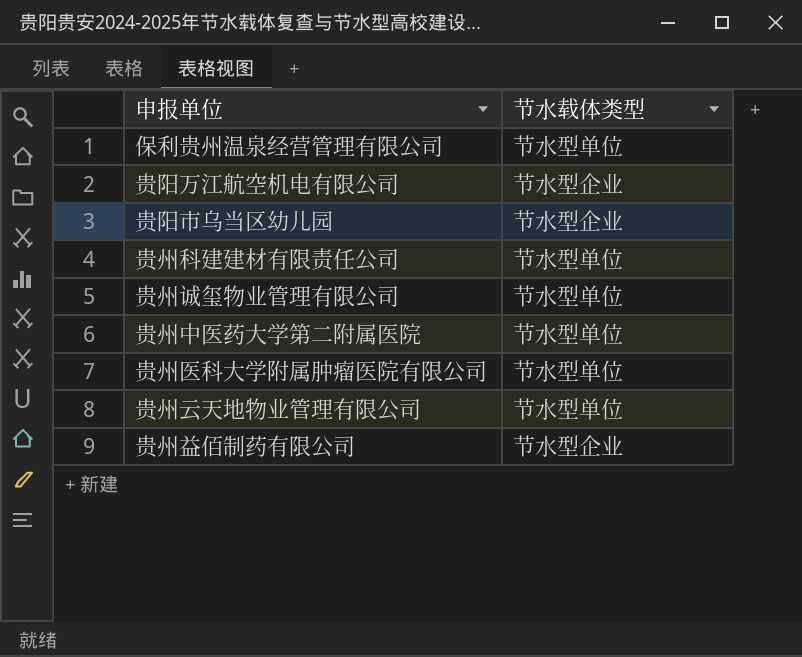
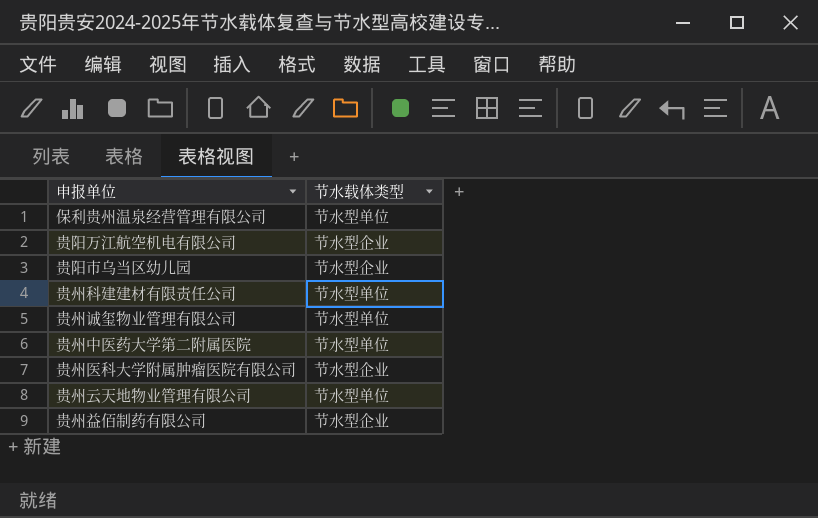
贵州医科大学附属肿瘤医院有限公司 | 节水载体类型: 节水型单位 -> 节水型企业

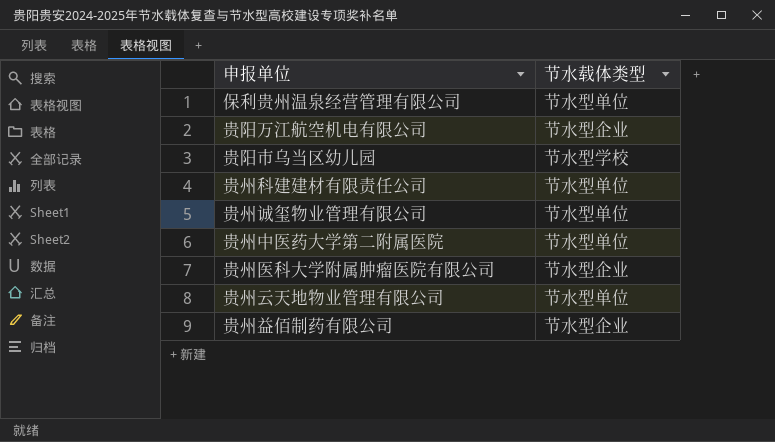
贵阳市乌当区幼儿园 | 节水载体类型: 节水型企业 -> 节水型学校

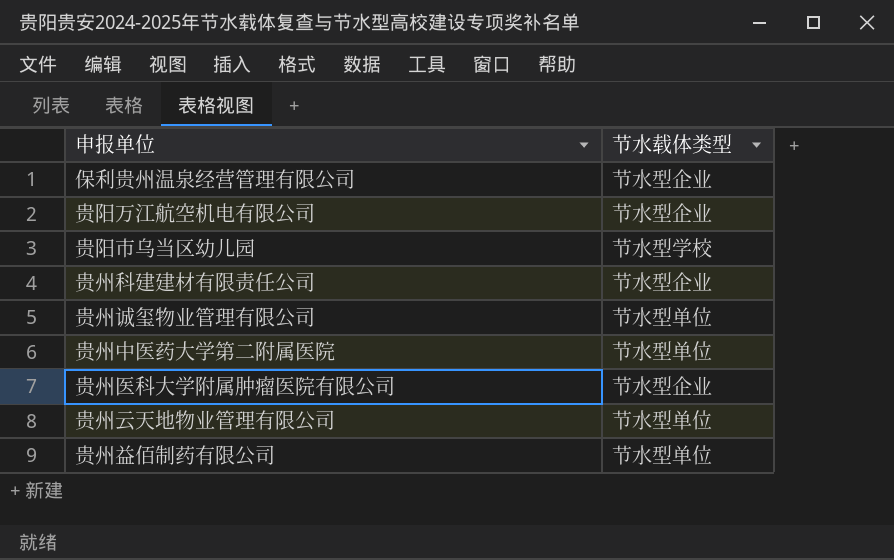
保利贵州温泉经营管理有限公司 | 节水载体类型: 节水型单位 -> 节水型企业
贵州科建建材有限责任公司 | 节水载体类型: 节水型单位 -> 节水型企业
贵州益佰制药有限公司 | 节水载体类型: 节水型企业 -> 节水型单位

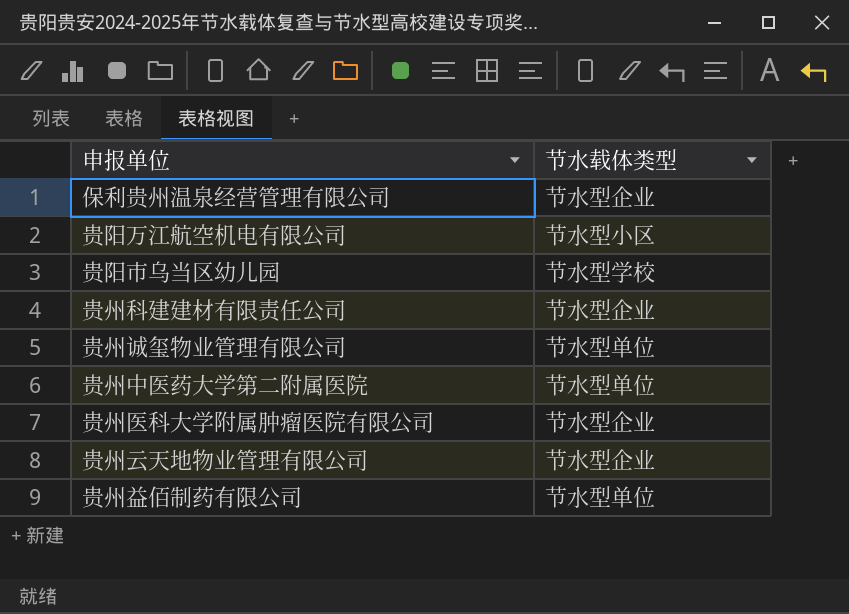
贵阳万江航空机电有限公司 | 节水载体类型: 节水型企业 -> 节水型小区
贵州云天地物业管理有限公司 | 节水载体类型: 节水型单位 -> 节水型企业

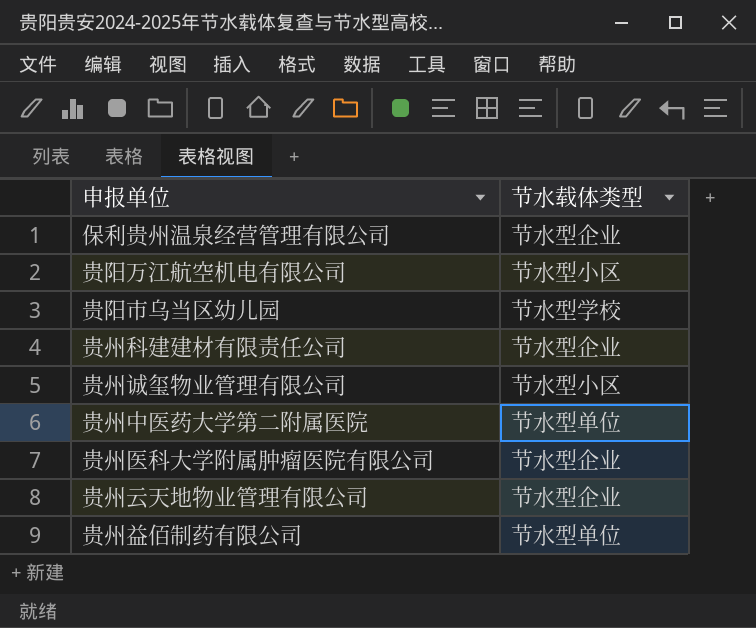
贵州诚玺物业管理有限公司 | 节水载体类型: 节水型单位 -> 节水型小区

